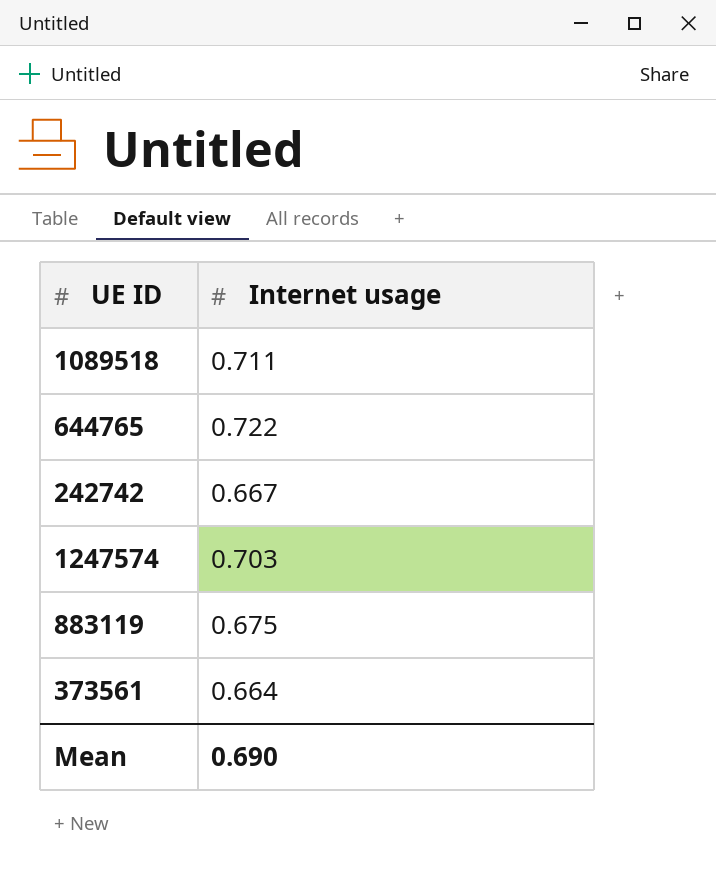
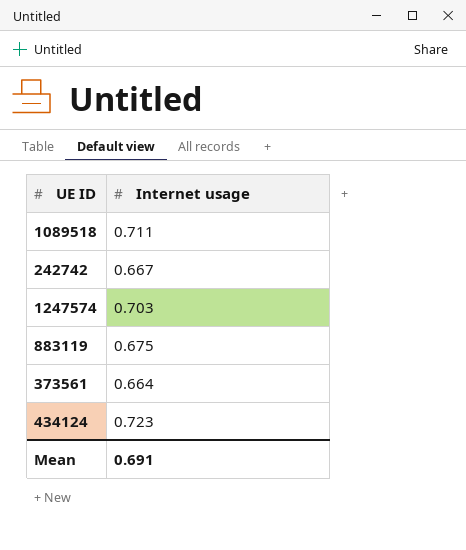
row 644765: 0.722 -> none
row 434124: none -> 0.723
Mean | Internet usage: 0.690 -> 0.691

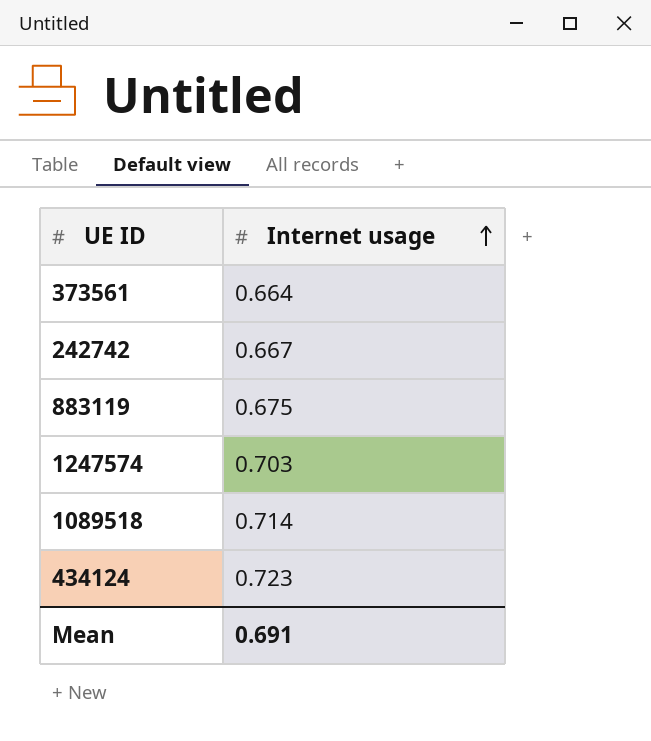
row order: none -> Internet usage ascending
1089518 | Internet usage: 0.711 -> 0.714

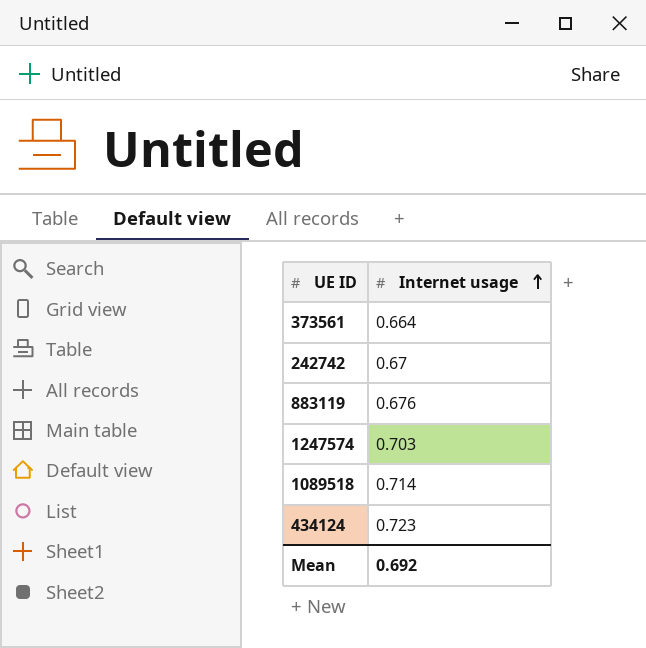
242742 | Internet usage: 0.667 -> 0.67
883119 | Internet usage: 0.675 -> 0.676
Mean | Internet usage: 0.691 -> 0.692

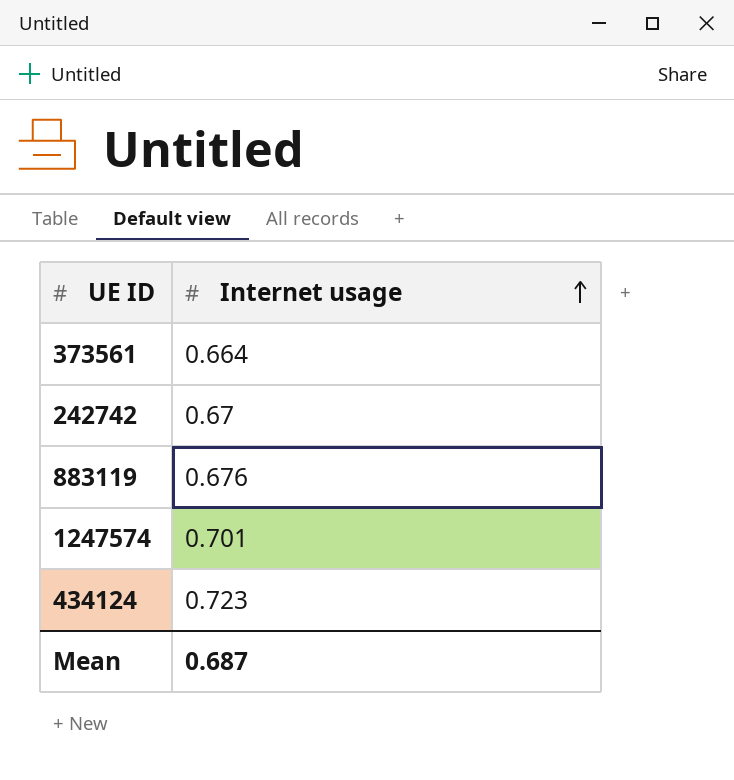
row 1089518: 0.714 -> none
1247574 | Internet usage: 0.703 -> 0.701
Mean | Internet usage: 0.692 -> 0.687

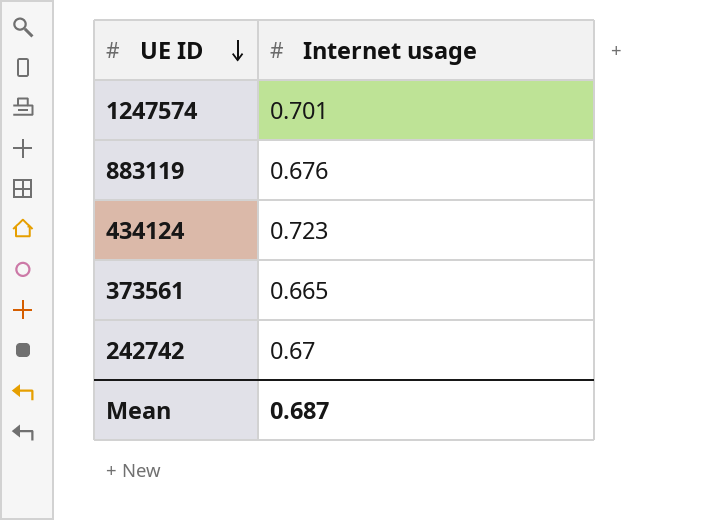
row order: Internet usage ascending -> UE ID descending
373561 | Internet usage: 0.664 -> 0.665

